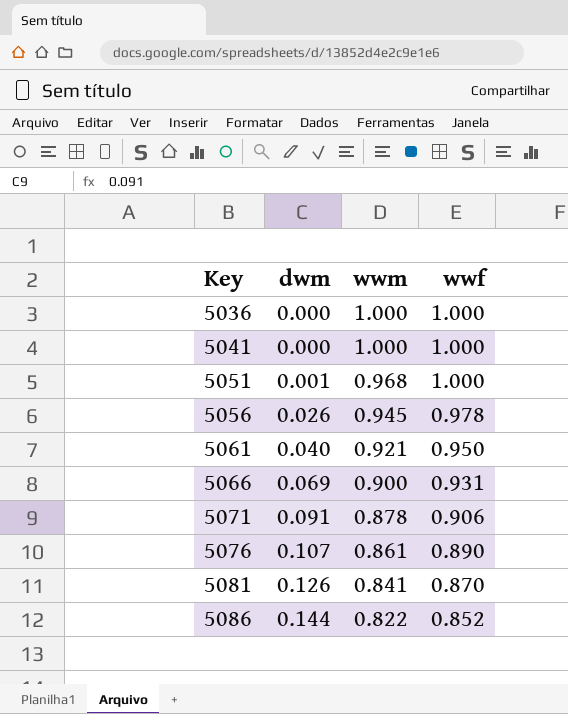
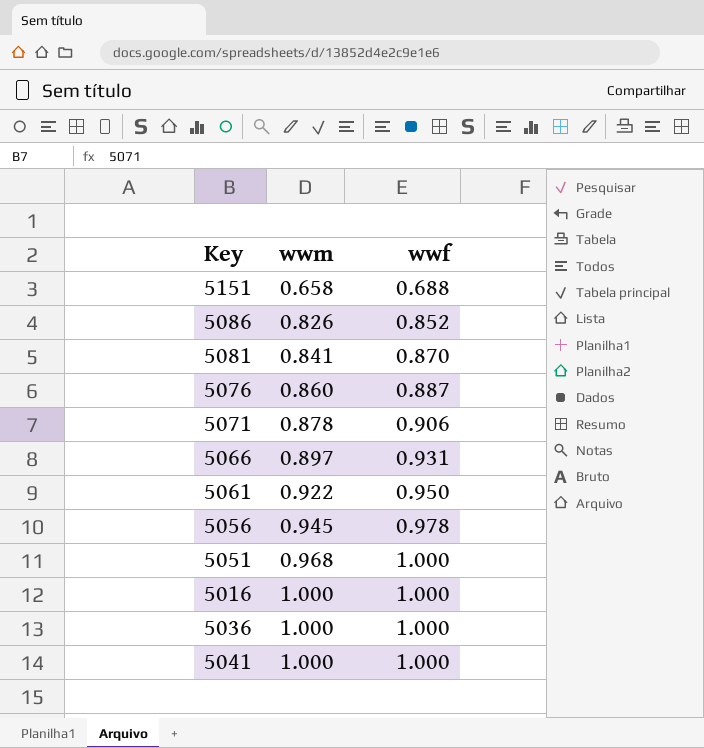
row order: Key ascending -> wwm ascending
column dwm | position: 2 -> none
row 5151: none -> 0.658 | 0.688
5086 | wwm: 0.822 -> 0.826
5076 | wwm: 0.861 -> 0.860
5076 | wwf: 0.890 -> 0.887
5066 | wwm: 0.900 -> 0.897
5061 | wwm: 0.921 -> 0.922
row 5016: none -> 1.000 | 1.000

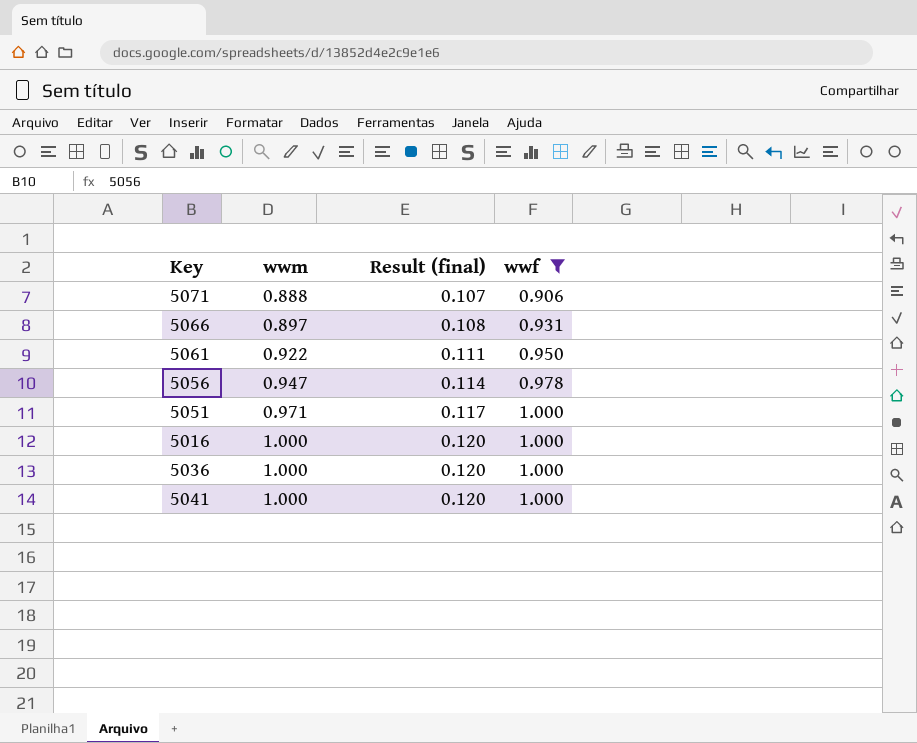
filter: none -> wwf >= 0.906
column Result (final) | formula: none -> [wwm] * 0.12
5071 | wwm: 0.878 -> 0.888
5056 | wwm: 0.945 -> 0.947
5051 | wwm: 0.968 -> 0.971

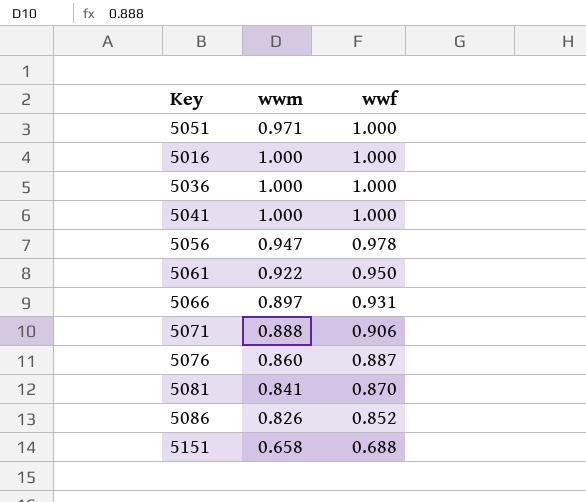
filter: wwf >= 0.906 -> none
row order: wwm ascending -> wwf descending
column Result (final) | formula: [wwm] * 0.12 -> none

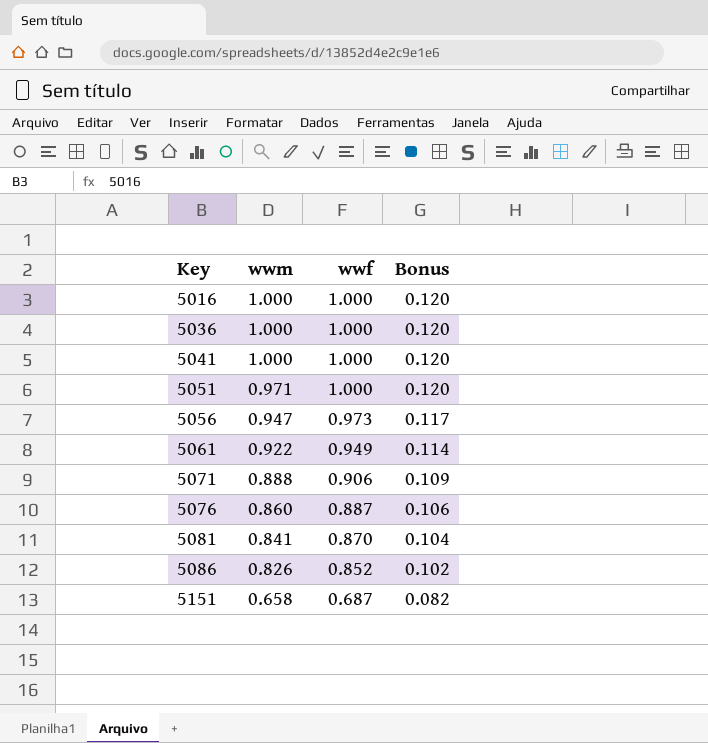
row order: wwf descending -> Key ascending
column Bonus | formula: none -> [wwf] * 0.12
row 5066: 0.897 | 0.931 -> none
5056 | wwf: 0.978 -> 0.973
5061 | wwf: 0.950 -> 0.949
5151 | wwf: 0.688 -> 0.687

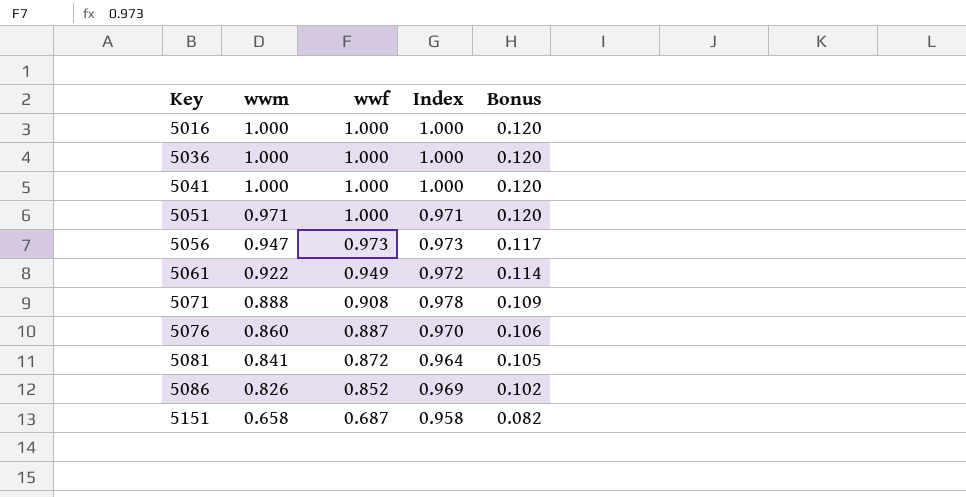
column Index | formula: none -> [wwm] / [wwf]
5071 | wwf: 0.906 -> 0.908
5081 | wwf: 0.870 -> 0.872
5081 | Bonus: 0.104 -> 0.105

